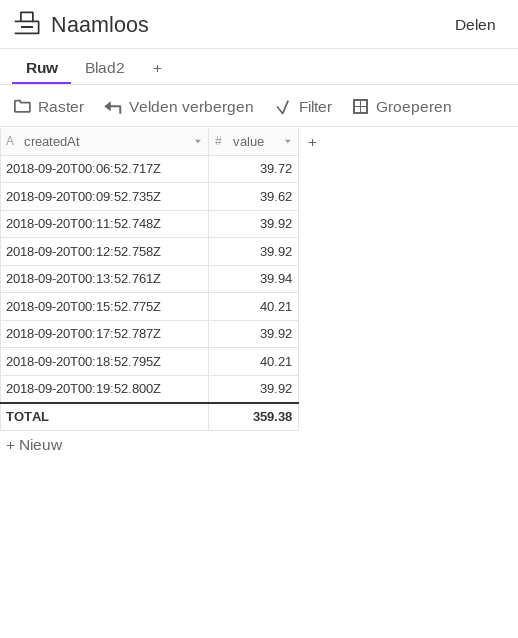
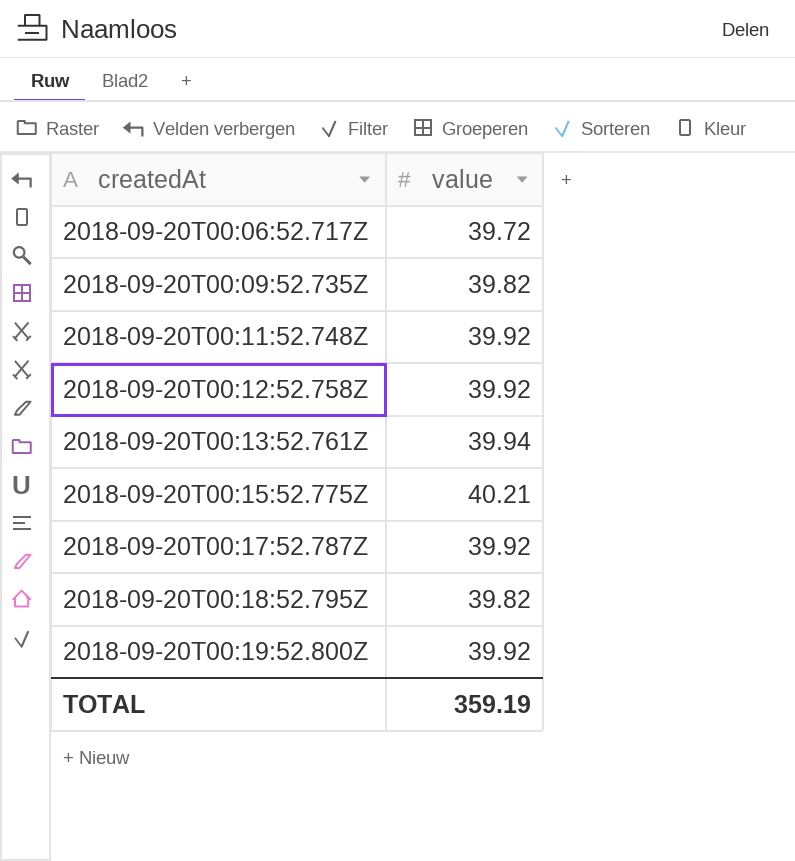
2018-09-20T00:09:52.735Z | value: 39.62 -> 39.82
2018-09-20T00:18:52.795Z | value: 40.21 -> 39.82
TOTAL | value: 359.38 -> 359.19

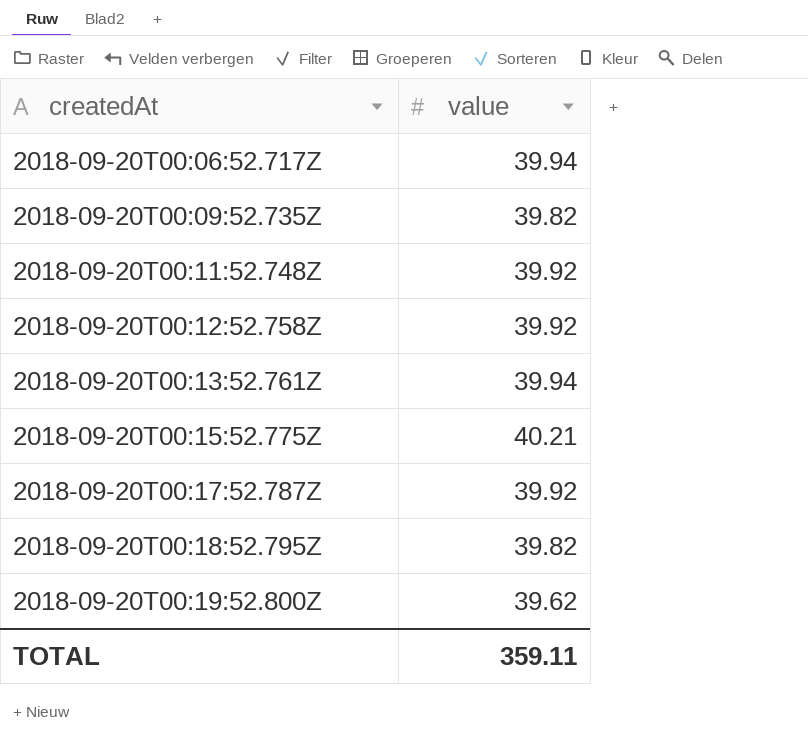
2018-09-20T00:06:52.717Z | value: 39.72 -> 39.94
2018-09-20T00:19:52.800Z | value: 39.92 -> 39.62
TOTAL | value: 359.19 -> 359.11

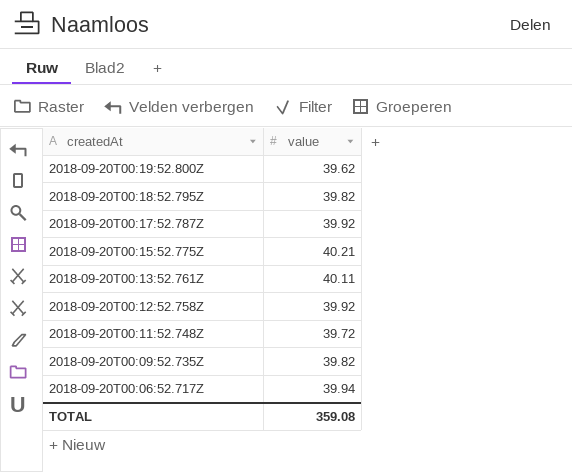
row order: createdAt ascending -> createdAt descending
2018-09-20T00:13:52.761Z | value: 39.94 -> 40.11
2018-09-20T00:11:52.748Z | value: 39.92 -> 39.72
TOTAL | value: 359.11 -> 359.08

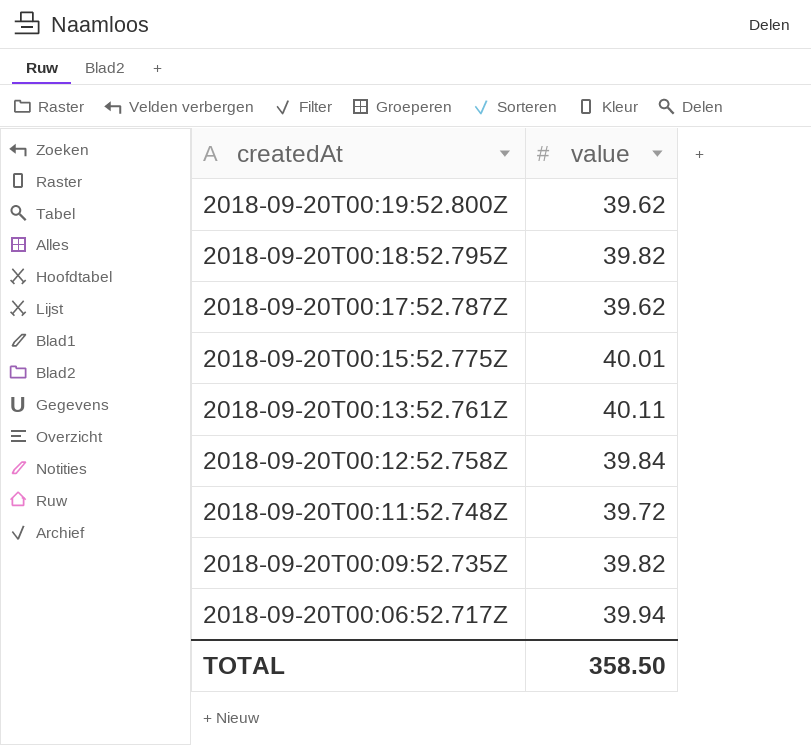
2018-09-20T00:17:52.787Z | value: 39.92 -> 39.62
2018-09-20T00:15:52.775Z | value: 40.21 -> 40.01
2018-09-20T00:12:52.758Z | value: 39.92 -> 39.84
TOTAL | value: 359.08 -> 358.50

